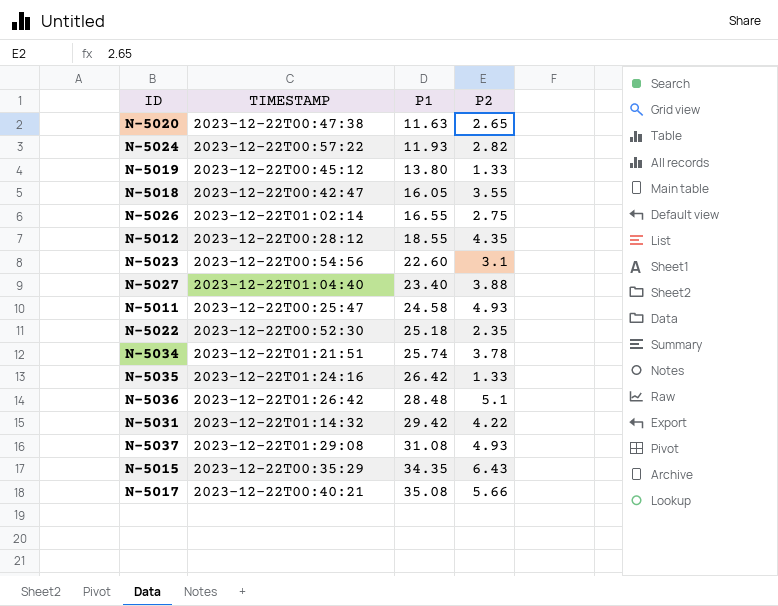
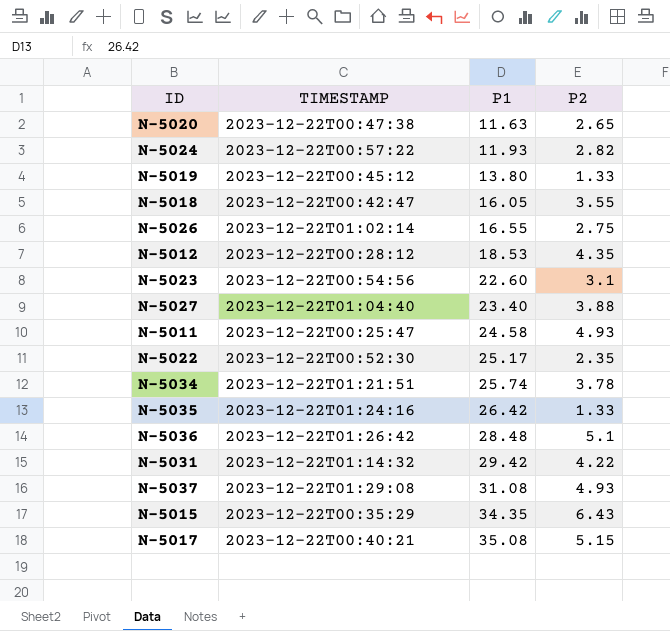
N-5012 | P1: 18.55 -> 18.53
N-5022 | P1: 25.18 -> 25.17
N-5017 | P2: 5.66 -> 5.15

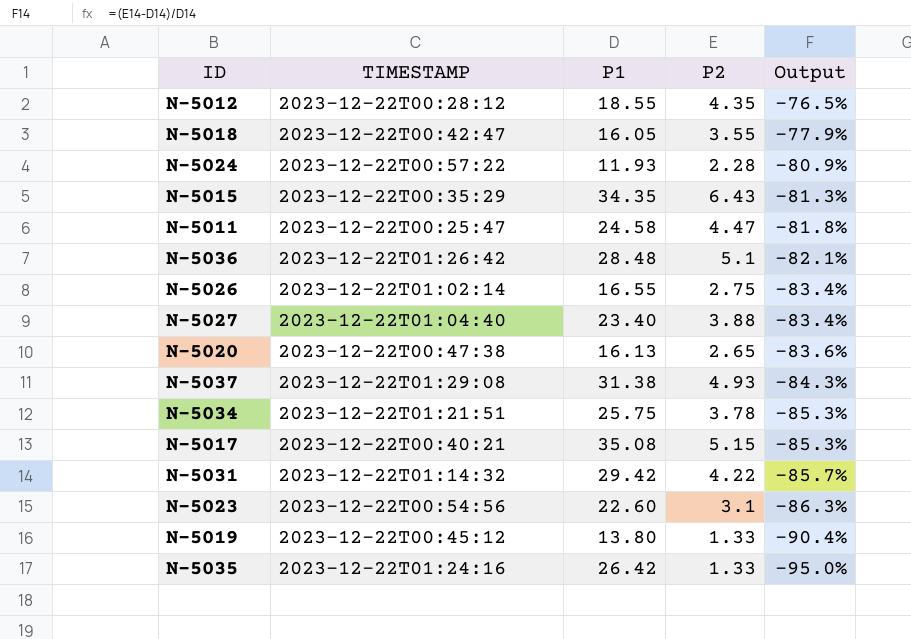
row order: P1 ascending -> Output descending
column Output | formula: none -> ([P2] - [P1]) / [P1]
row N-5022: 2023-12-22T00:52:30 | 25.17 | 2.35 -> none
N-5012 | P1: 18.53 -> 18.55
N-5024 | P2: 2.82 -> 2.28
N-5011 | P2: 4.93 -> 4.47
N-5020 | P1: 11.63 -> 16.13
N-5037 | P1: 31.08 -> 31.38
N-5034 | P1: 25.74 -> 25.75

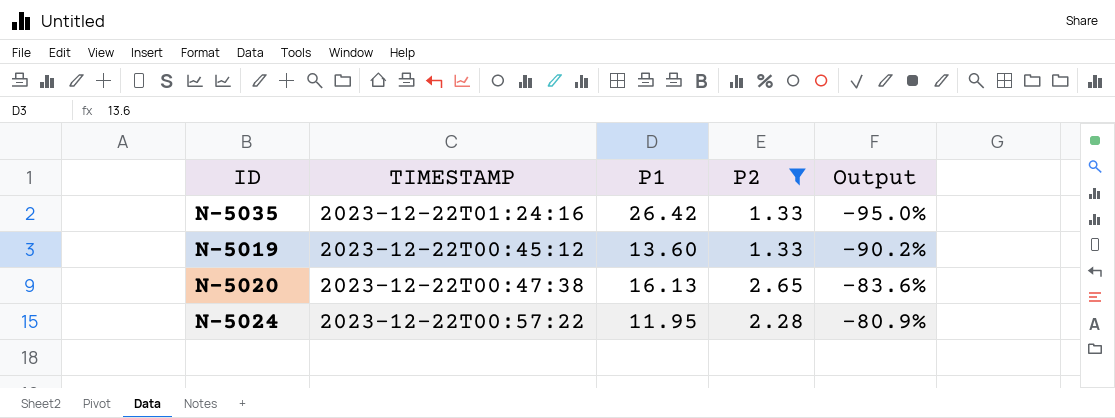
filter: none -> P2 <= 2.65
row order: Output descending -> Output ascending
N-5019 | P1: 13.80 -> 13.60
N-5019 | Output: -90.4% -> -90.2%
N-5024 | P1: 11.93 -> 11.95

